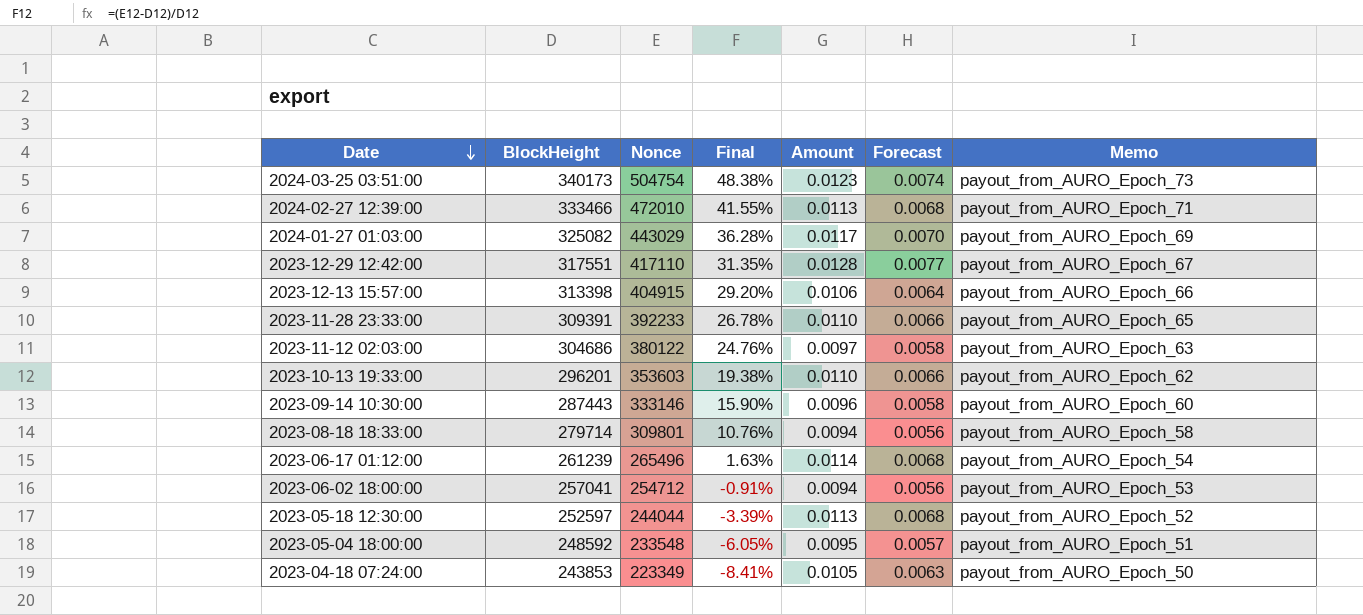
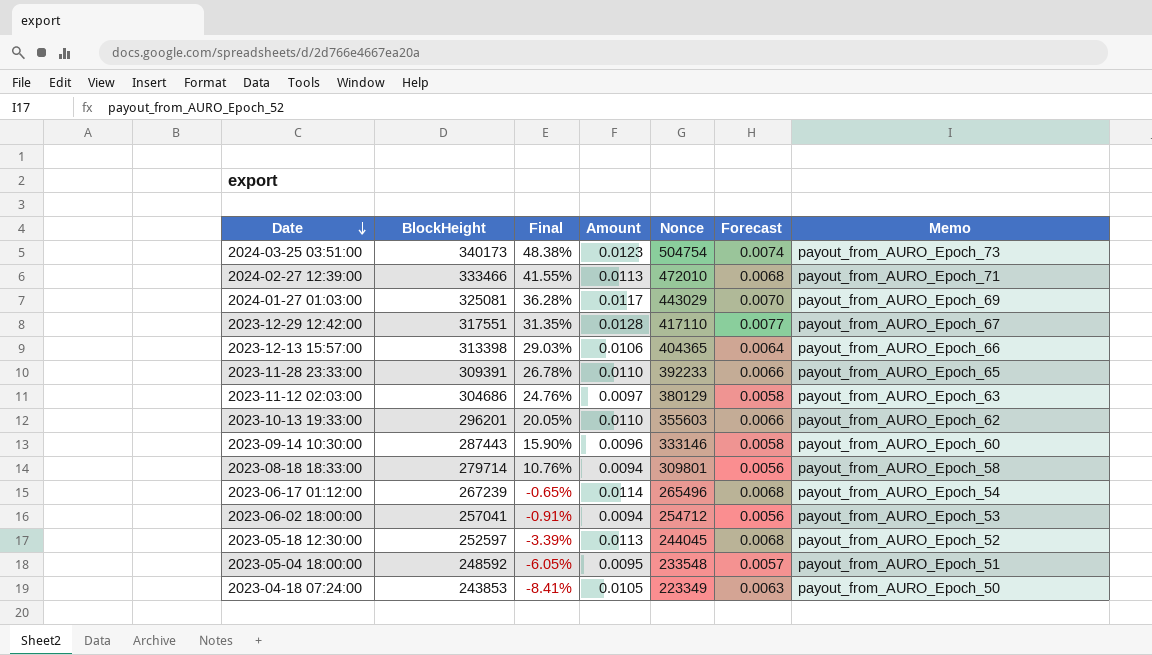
column Nonce | position: 3 -> 5
2024-01-27 01:03:00 | BlockHeight: 325082 -> 325081
2023-12-13 15:57:00 | Final: 29.20% -> 29.03%
2023-12-13 15:57:00 | Nonce: 404915 -> 404365
2023-11-12 02:03:00 | Nonce: 380122 -> 380129
2023-10-13 19:33:00 | Final: 19.38% -> 20.05%
2023-10-13 19:33:00 | Nonce: 353603 -> 355603
2023-06-17 01:12:00 | BlockHeight: 261239 -> 267239
2023-06-17 01:12:00 | Final: 1.63% -> -0.65%
2023-05-18 12:30:00 | Nonce: 244044 -> 244045

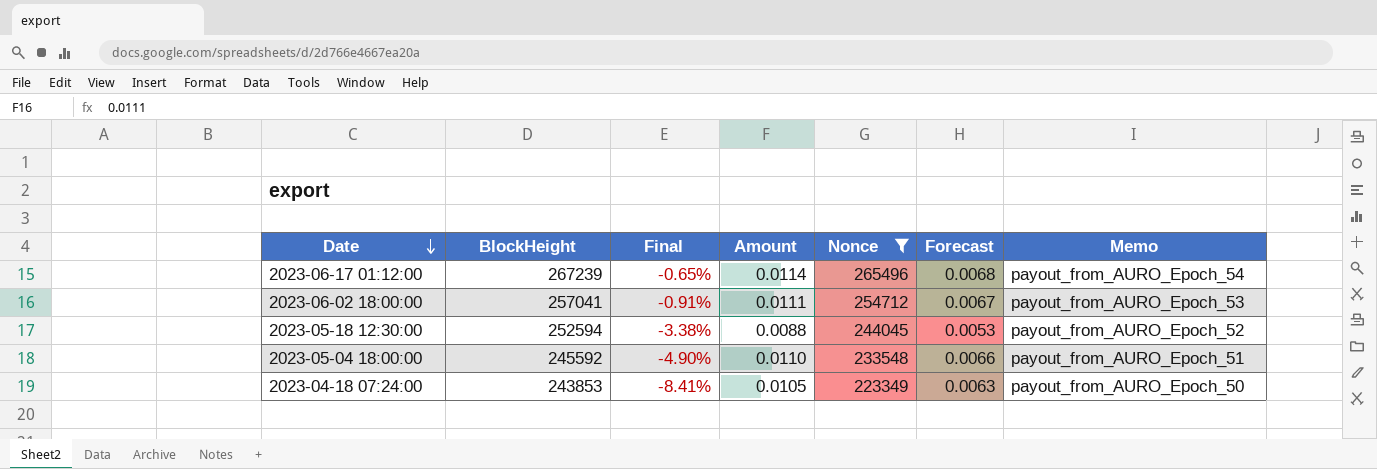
filter: none -> Nonce <= 265496
2023-06-02 18:00:00 | Amount: 0.0094 -> 0.0111
2023-06-02 18:00:00 | Forecast: 0.0056 -> 0.0067
2023-05-18 12:30:00 | BlockHeight: 252597 -> 252594
2023-05-18 12:30:00 | Final: -3.39% -> -3.38%
2023-05-18 12:30:00 | Amount: 0.0113 -> 0.0088
2023-05-18 12:30:00 | Forecast: 0.0068 -> 0.0053
2023-05-04 18:00:00 | BlockHeight: 248592 -> 245592
2023-05-04 18:00:00 | Final: -6.05% -> -4.90%
2023-05-04 18:00:00 | Amount: 0.0095 -> 0.0110
2023-05-04 18:00:00 | Forecast: 0.0057 -> 0.0066

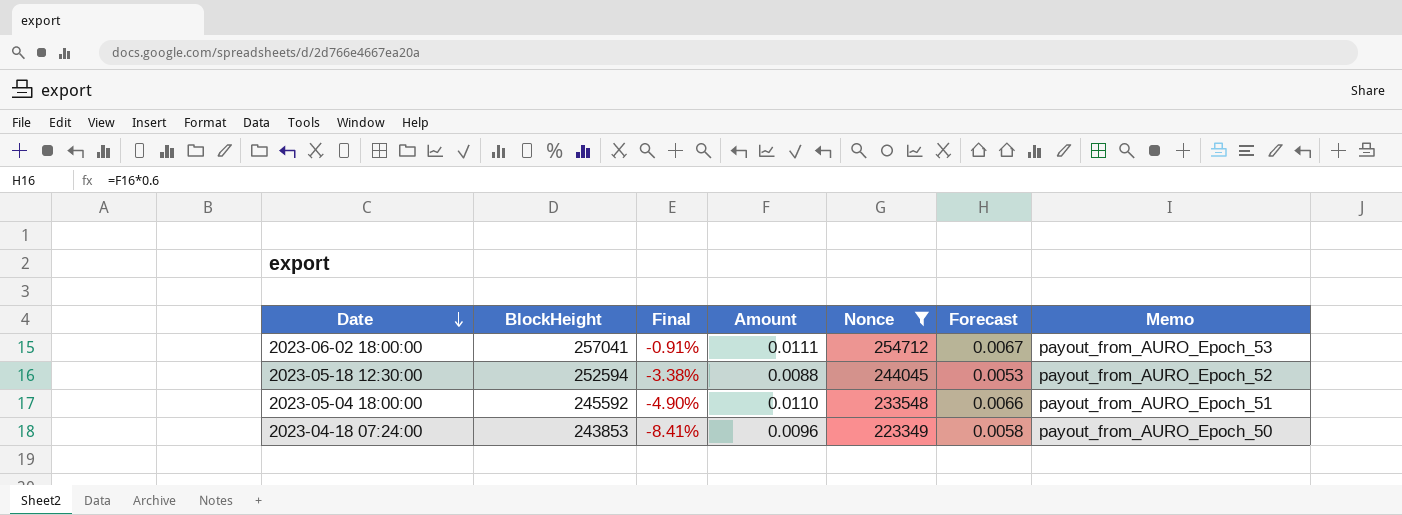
row 2023-06-17 01:12:00: 267239 | -0.65% | 0.0114 | 265496 | 0.0068 | payout_from_AURO_Epoch_54 -> none
2023-04-18 07:24:00 | Amount: 0.0105 -> 0.0096
2023-04-18 07:24:00 | Forecast: 0.0063 -> 0.0058

